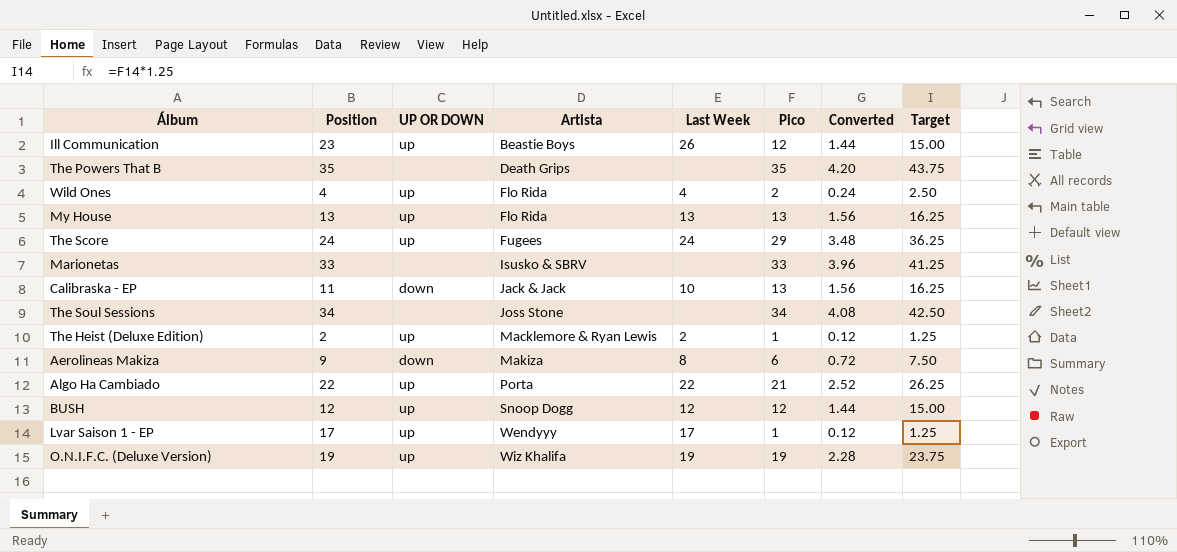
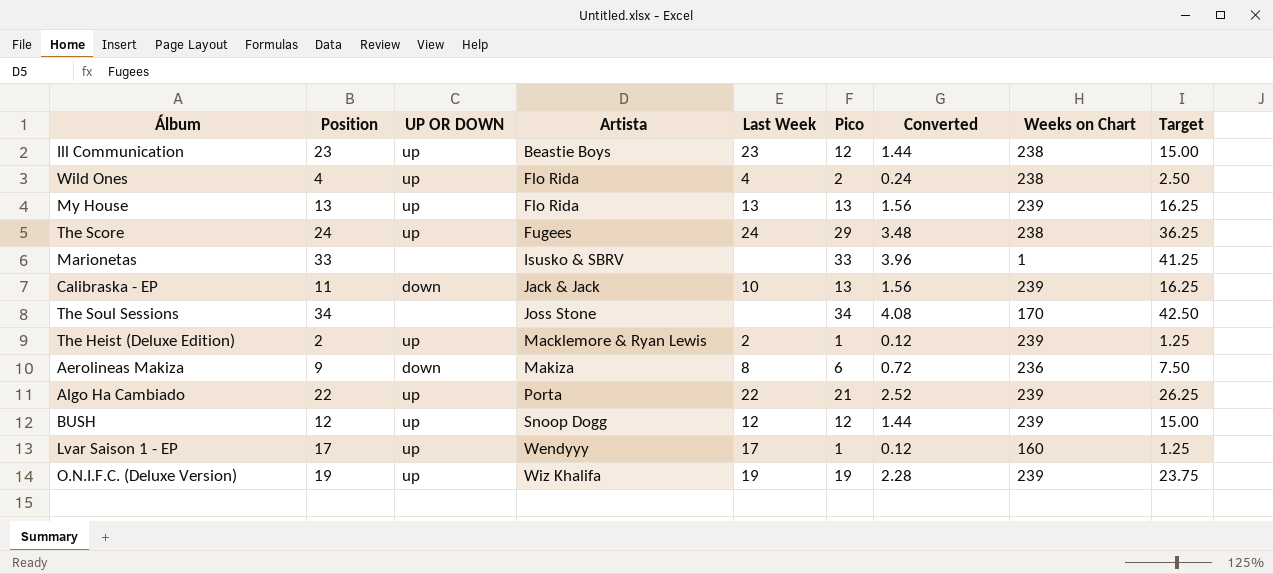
column Weeks on Chart | position: none -> 8
row The Powers That B: 35 | none | Death Grips | none | 35 | 4.20 | 43.75 -> none
Ill Communication | Last Week: 26 -> 23

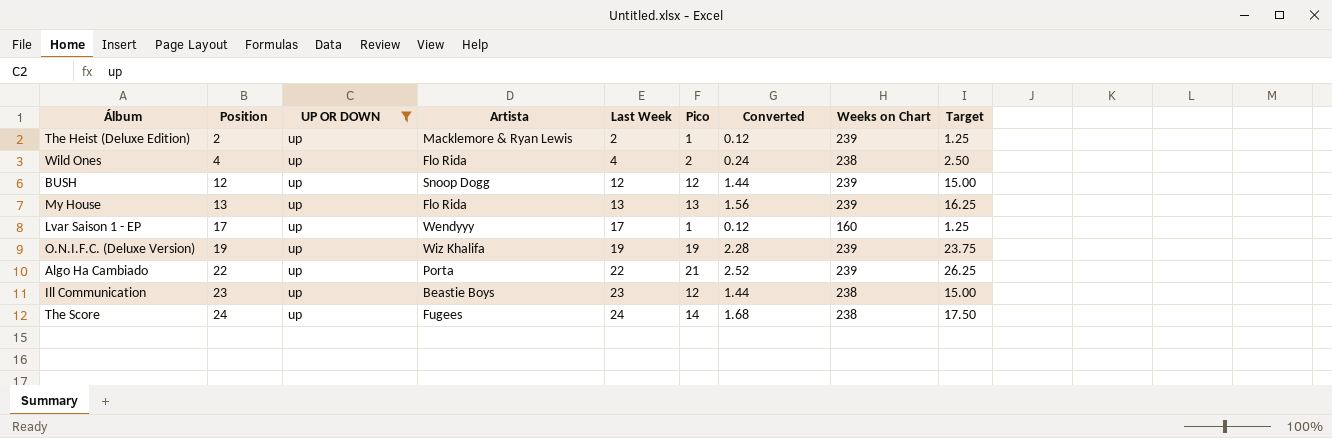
filter: none -> UP OR DOWN = up
row order: Artista ascending -> Position ascending
The Score | Pico: 29 -> 14
The Score | Converted: 3.48 -> 1.68
The Score | Target: 36.25 -> 17.50

